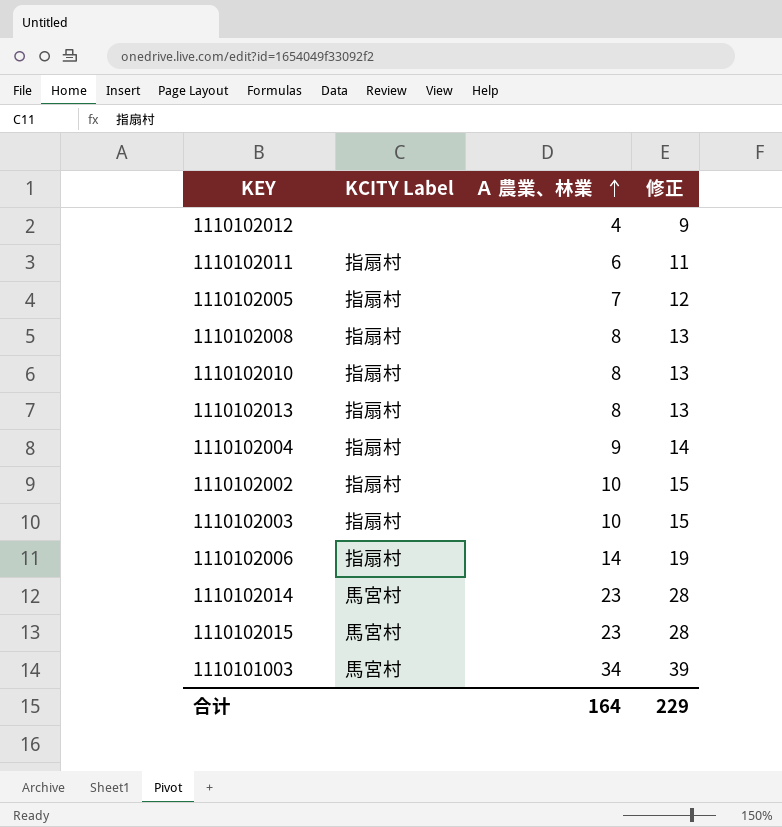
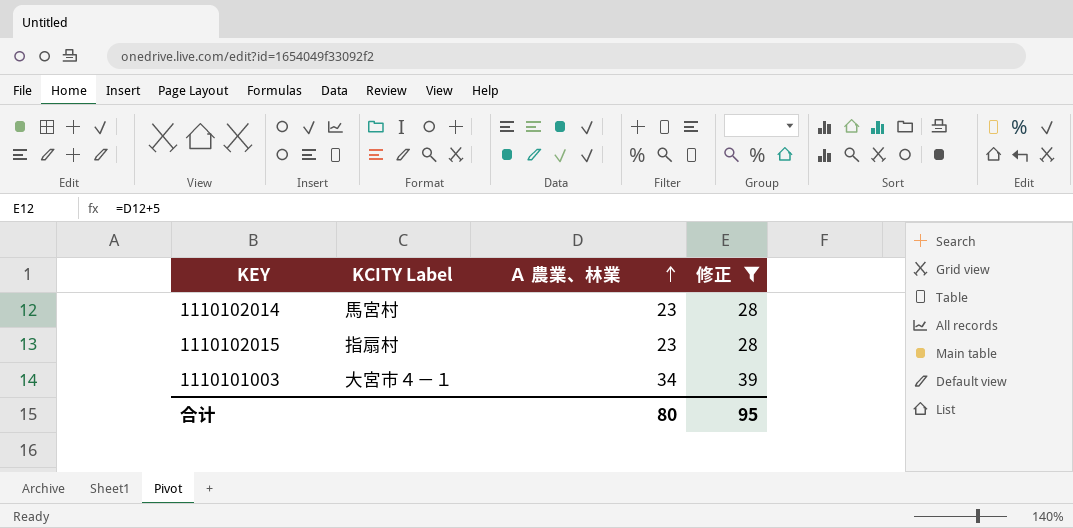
filter: none -> 修正 >= 28
1110102015 | KCITY Label: 馬宮村 -> 指扇村
1110101003 | KCITY Label: 馬宮村 -> 大宮市４－１
合计 | Ａ 農業、林業: 164 -> 80
合计 | 修正: 229 -> 95

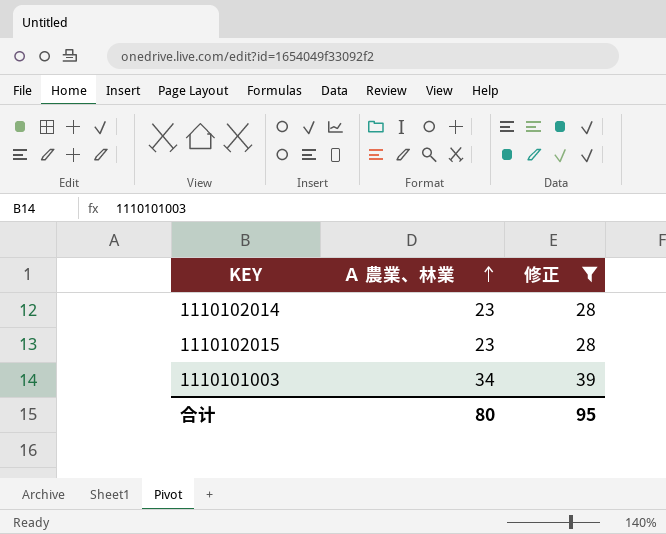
column KCITY Label | position: 2 -> none

